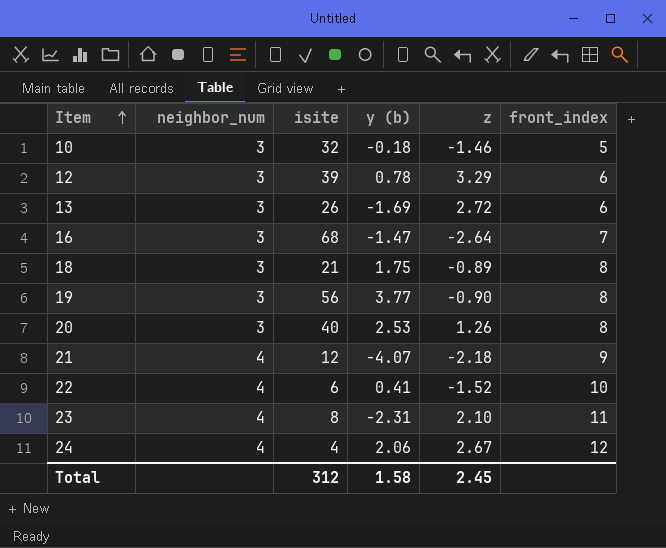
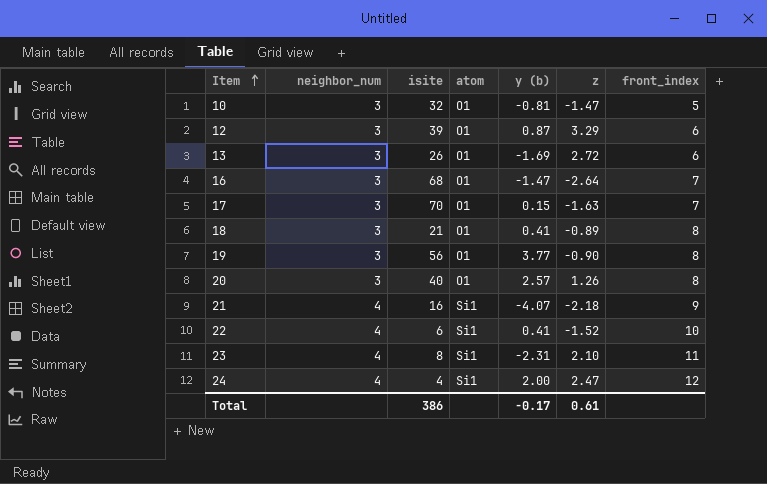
column atom | position: none -> 4
10 | y (b): -0.18 -> -0.81
10 | z: -1.46 -> -1.47
12 | y (b): 0.78 -> 0.87
row 17: none -> 3 | 70 | O1 | 0.15 | -1.63 | 7
18 | y (b): 1.75 -> 0.41
20 | y (b): 2.53 -> 2.57
21 | isite: 12 -> 16
24 | y (b): 2.06 -> 2.00
24 | z: 2.67 -> 2.47
Total | isite: 312 -> 386
Total | y (b): 1.58 -> -0.17
Total | z: 2.45 -> 0.61

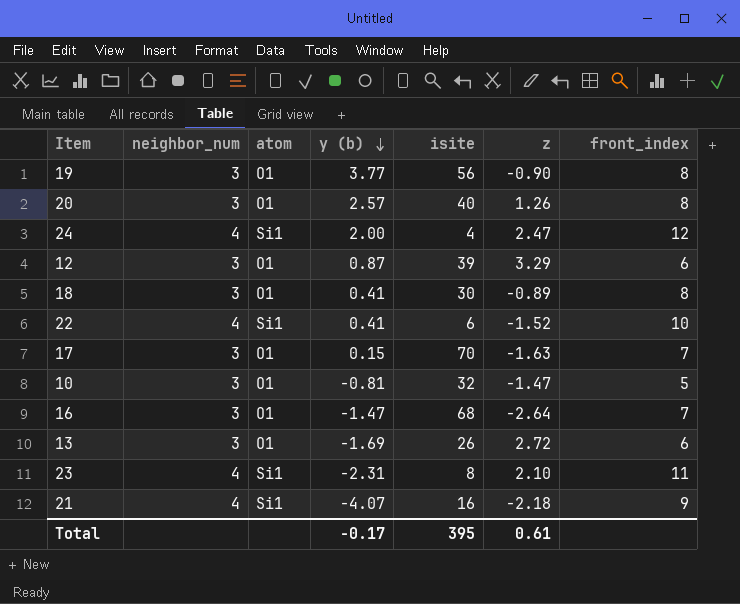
row order: Item ascending -> y (b) descending
column isite | position: 3 -> 5
18 | isite: 21 -> 30
Total | isite: 386 -> 395

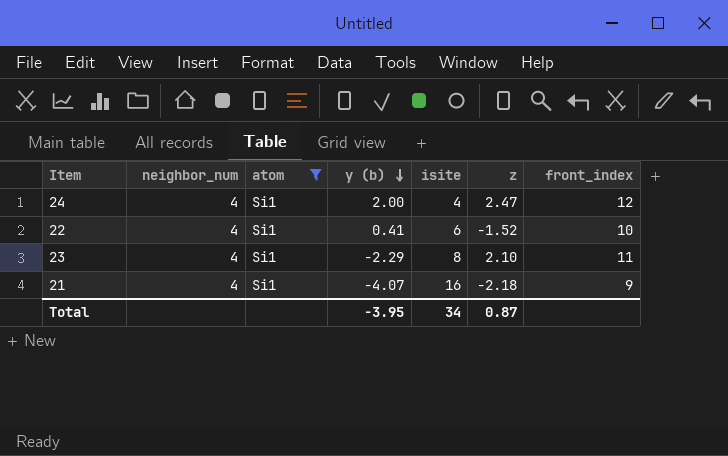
filter: none -> atom = Si1
23 | y (b): -2.31 -> -2.29
Total | y (b): -0.17 -> -3.95
Total | isite: 395 -> 34
Total | z: 0.61 -> 0.87

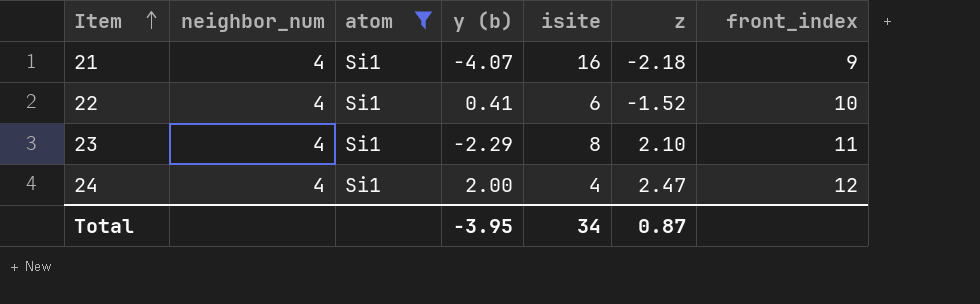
row order: y (b) descending -> Item ascending

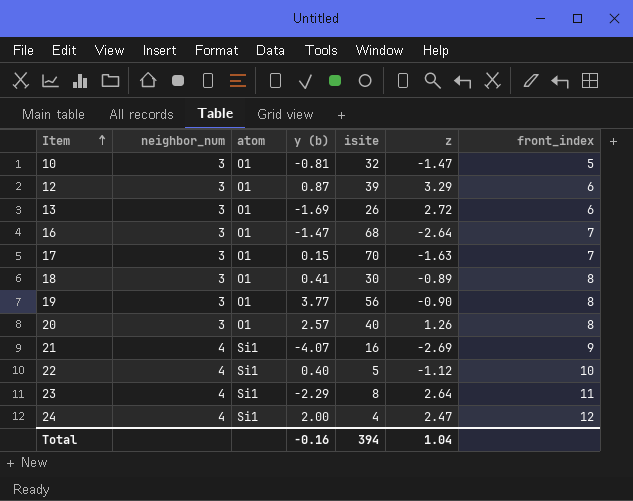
filter: atom = Si1 -> none
21 | z: -2.18 -> -2.69
22 | y (b): 0.41 -> 0.40
22 | isite: 6 -> 5
22 | z: -1.52 -> -1.12
23 | z: 2.10 -> 2.64
Total | y (b): -3.95 -> -0.16
Total | isite: 34 -> 394
Total | z: 0.87 -> 1.04

